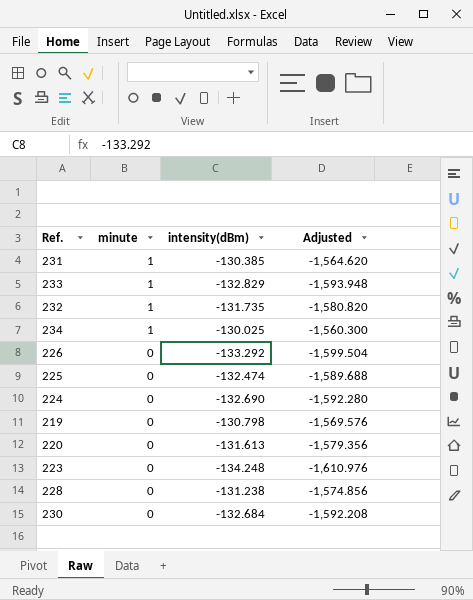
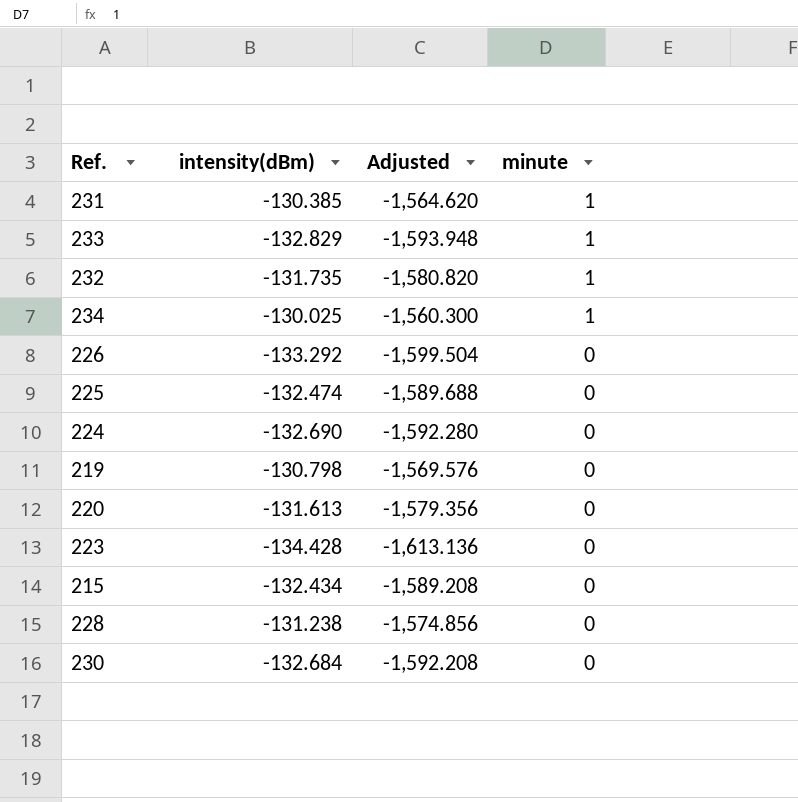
column minute | position: 2 -> 4
223 | intensity(dBm): -134.248 -> -134.428
223 | Adjusted: -1,610.976 -> -1,613.136
row 215: none -> -132.434 | -1,589.208 | 0

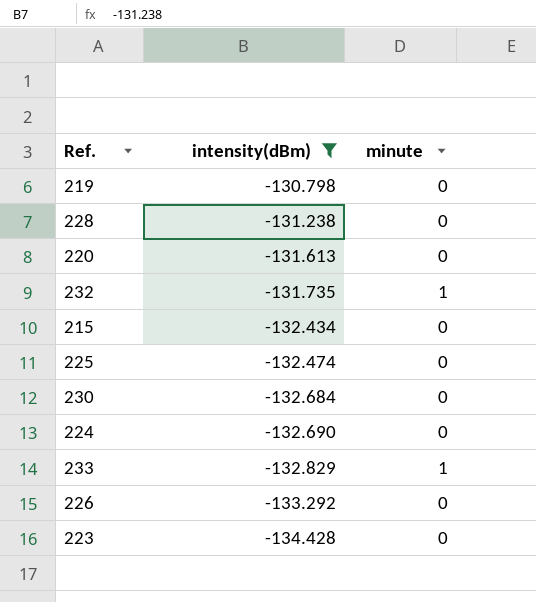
filter: none -> intensity(dBm) <= -130.798
row order: minute descending -> intensity(dBm) descending
column Adjusted | formula: [intensity(dBm)] * 12 -> none

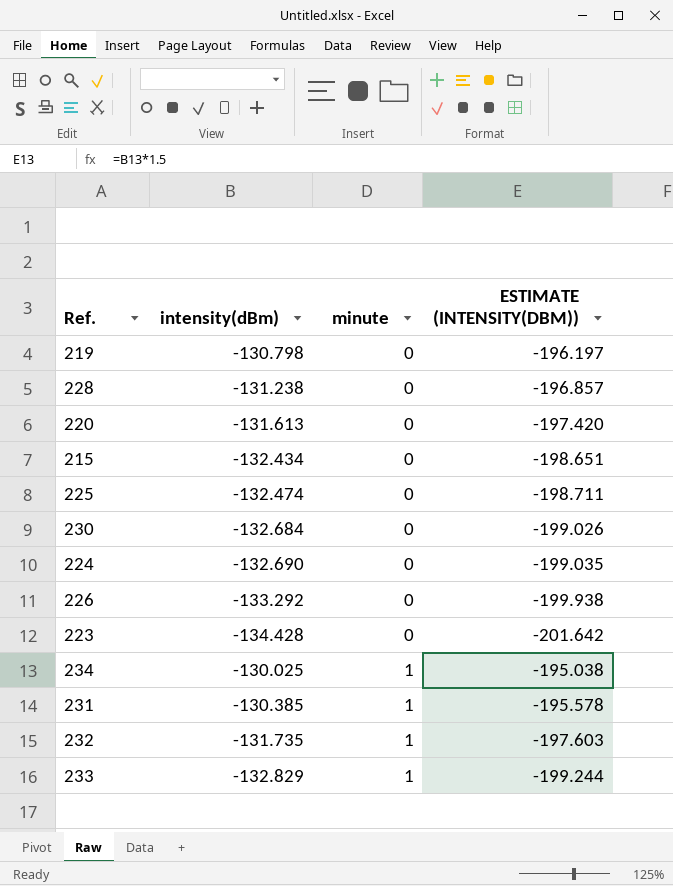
filter: intensity(dBm) <= -130.798 -> none
row order: intensity(dBm) descending -> minute ascending
column ESTIMATE (INTENSITY(DBM)) | formula: none -> [intensity(dBm)] * 1.5

